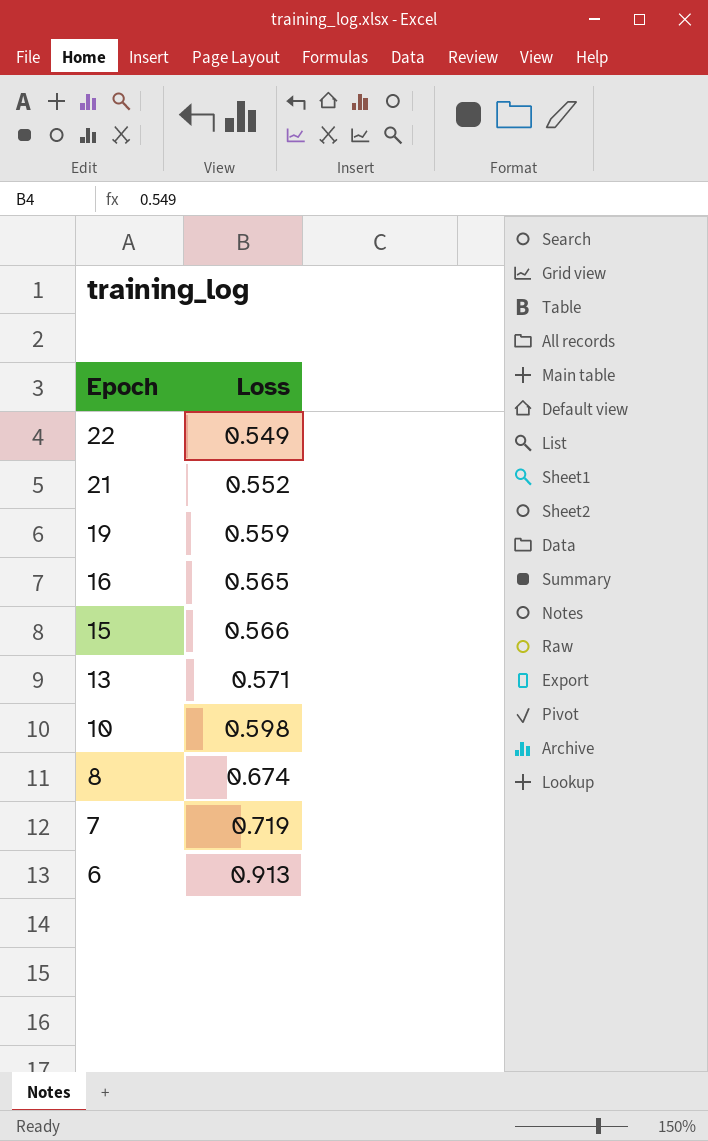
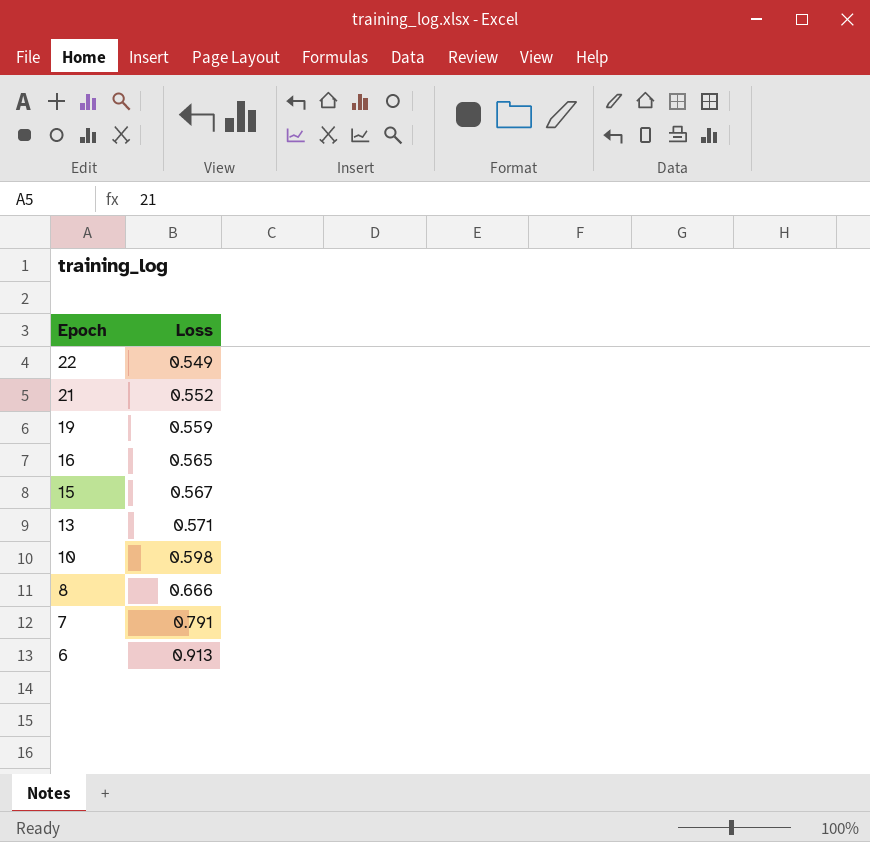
15 | Loss: 0.566 -> 0.567
8 | Loss: 0.674 -> 0.666
7 | Loss: 0.719 -> 0.791

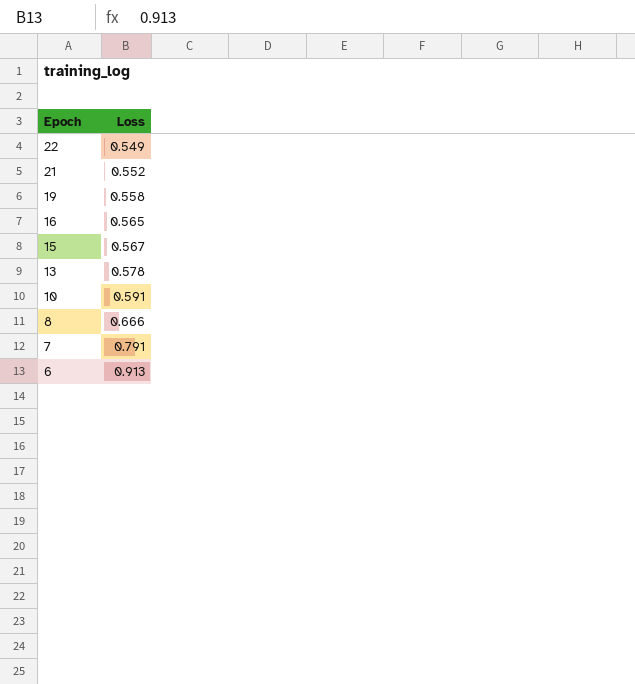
19 | Loss: 0.559 -> 0.558
13 | Loss: 0.571 -> 0.578
10 | Loss: 0.598 -> 0.591

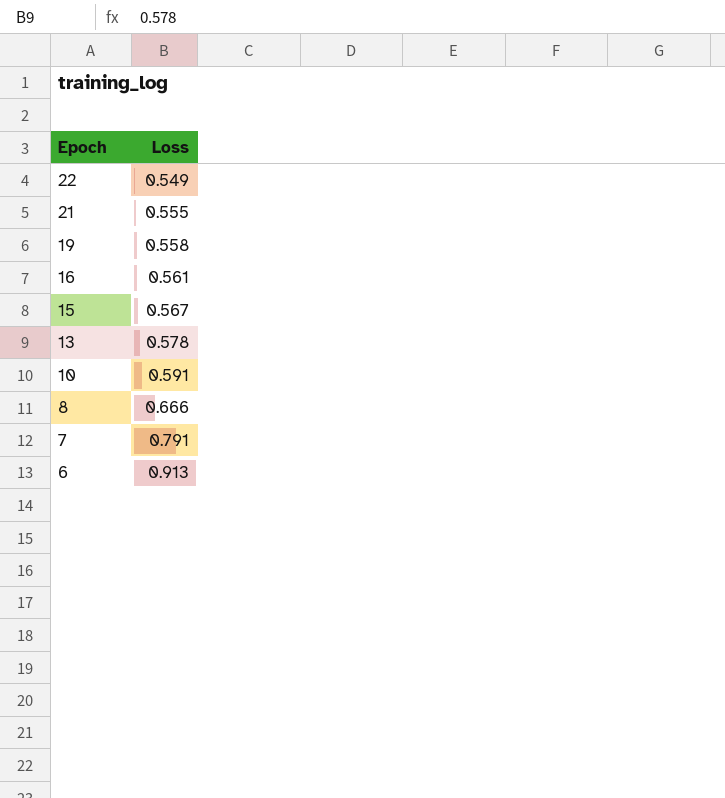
21 | Loss: 0.552 -> 0.555
16 | Loss: 0.565 -> 0.561

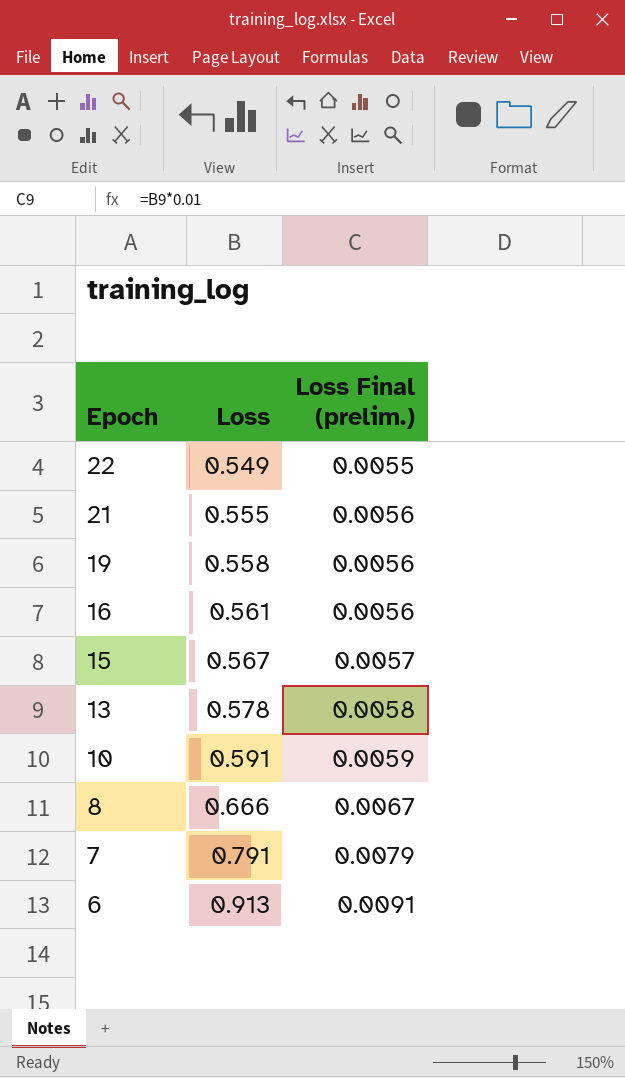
column Loss Final (prelim.) | formula: none -> [Loss] * 0.01

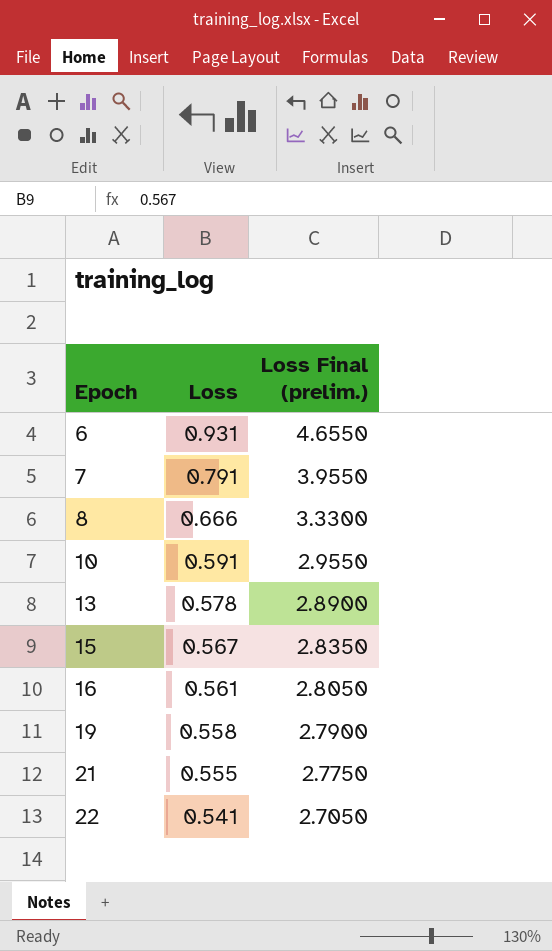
row order: Epoch descending -> Epoch ascending
column Loss Final (prelim.) | formula: [Loss] * 0.01 -> [Loss] * 5
6 | Loss: 0.913 -> 0.931
22 | Loss: 0.549 -> 0.541

